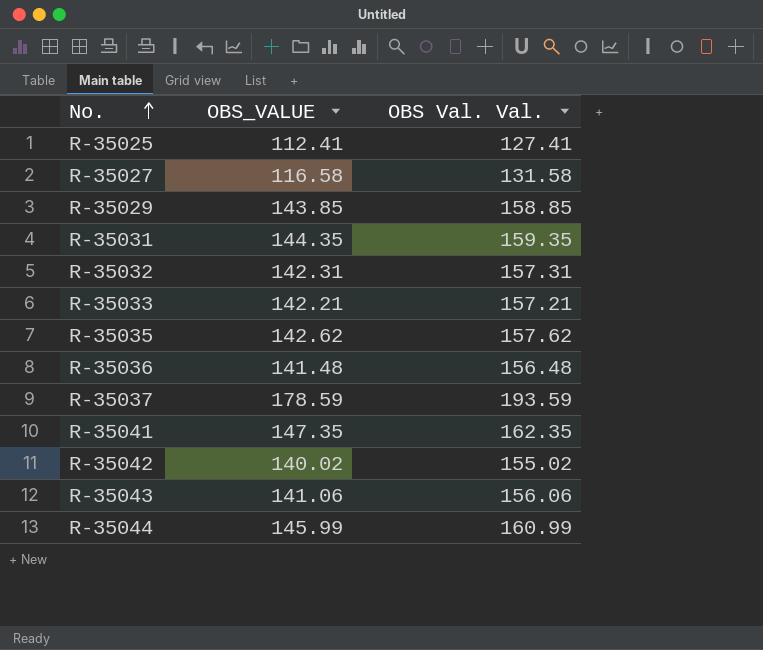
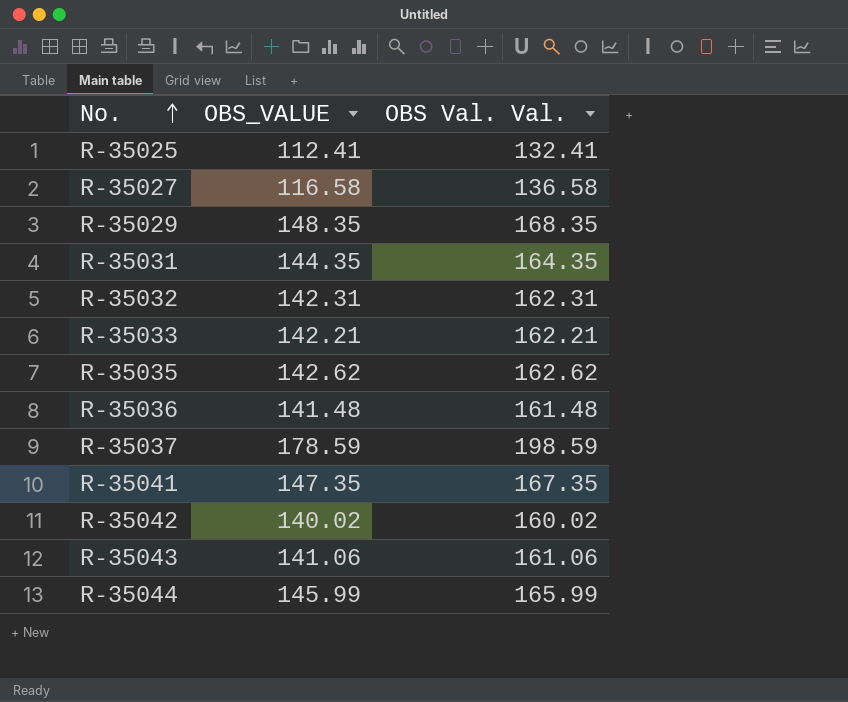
column OBS Val. Val. | formula: [OBS_VALUE] + 15 -> [OBS_VALUE] + 20
R-35029 | OBS_VALUE: 143.85 -> 148.35

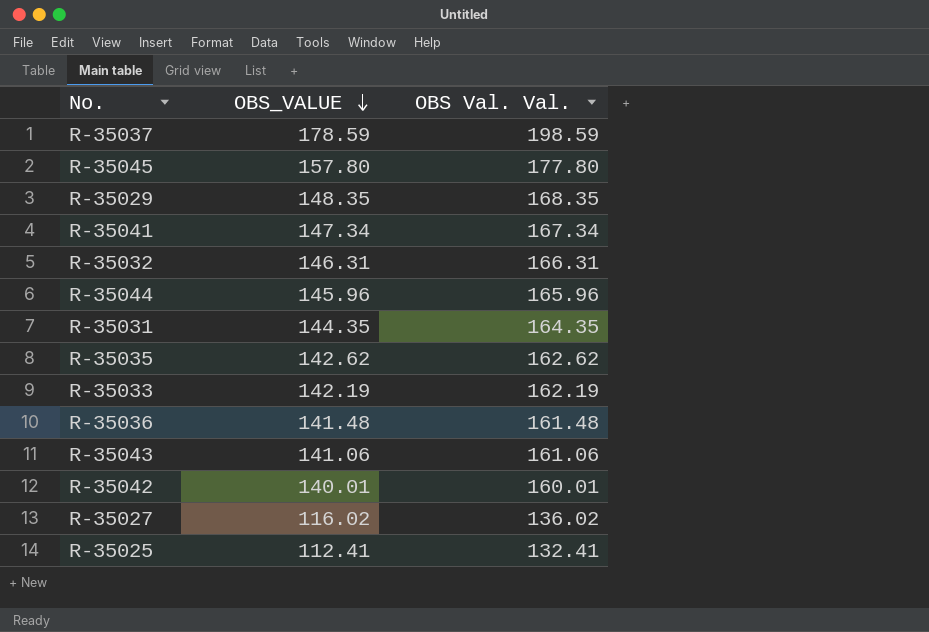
row order: No. ascending -> OBS_VALUE descending
row R-35045: none -> 157.80 | 177.80
R-35041 | OBS_VALUE: 147.35 -> 147.34
R-35041 | OBS Val. Val.: 167.35 -> 167.34
R-35032 | OBS_VALUE: 142.31 -> 146.31
R-35032 | OBS Val. Val.: 162.31 -> 166.31
R-35044 | OBS_VALUE: 145.99 -> 145.96
R-35044 | OBS Val. Val.: 165.99 -> 165.96
R-35033 | OBS_VALUE: 142.21 -> 142.19
R-35033 | OBS Val. Val.: 162.21 -> 162.19
R-35042 | OBS_VALUE: 140.02 -> 140.01
R-35042 | OBS Val. Val.: 160.02 -> 160.01
R-35027 | OBS_VALUE: 116.58 -> 116.02
R-35027 | OBS Val. Val.: 136.58 -> 136.02

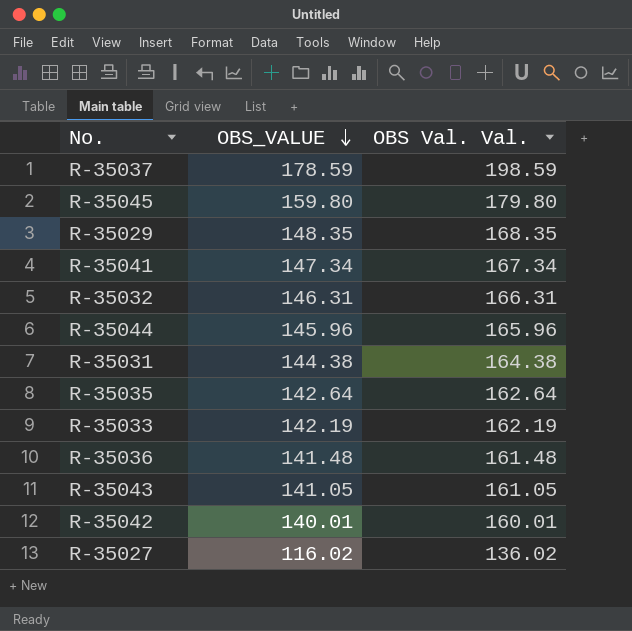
row R-35025: 112.41 | 132.41 -> none
R-35045 | OBS_VALUE: 157.80 -> 159.80
R-35045 | OBS Val. Val.: 177.80 -> 179.80
R-35031 | OBS_VALUE: 144.35 -> 144.38
R-35031 | OBS Val. Val.: 164.35 -> 164.38
R-35035 | OBS_VALUE: 142.62 -> 142.64
R-35035 | OBS Val. Val.: 162.62 -> 162.64
R-35043 | OBS_VALUE: 141.06 -> 141.05
R-35043 | OBS Val. Val.: 161.06 -> 161.05

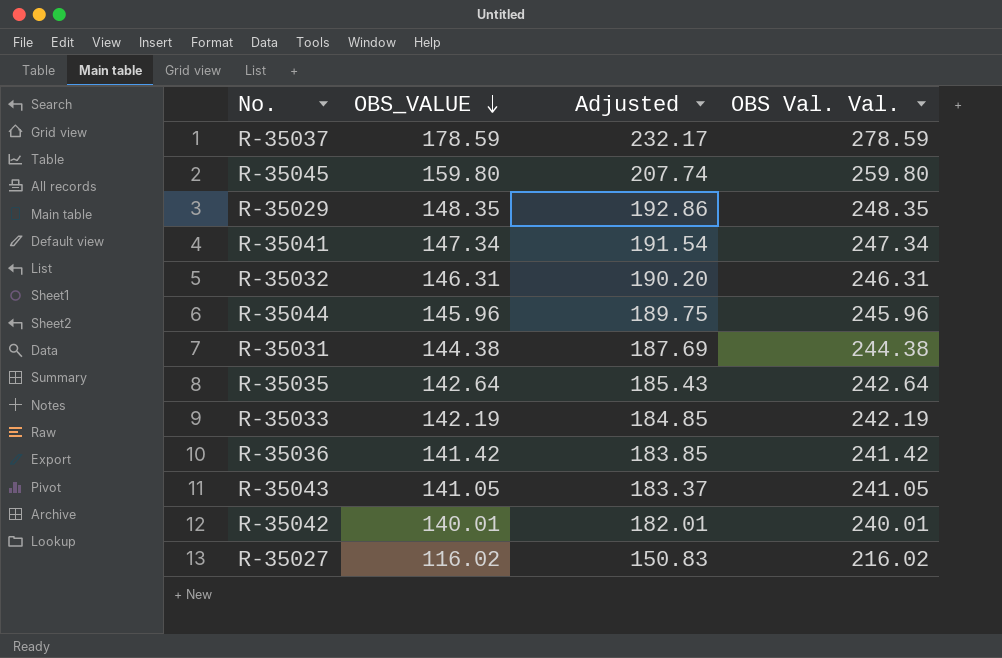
column Adjusted | formula: none -> [OBS_VALUE] * 1.3
column OBS Val. Val. | formula: [OBS_VALUE] + 20 -> [OBS_VALUE] + 100
R-35036 | OBS_VALUE: 141.48 -> 141.42

